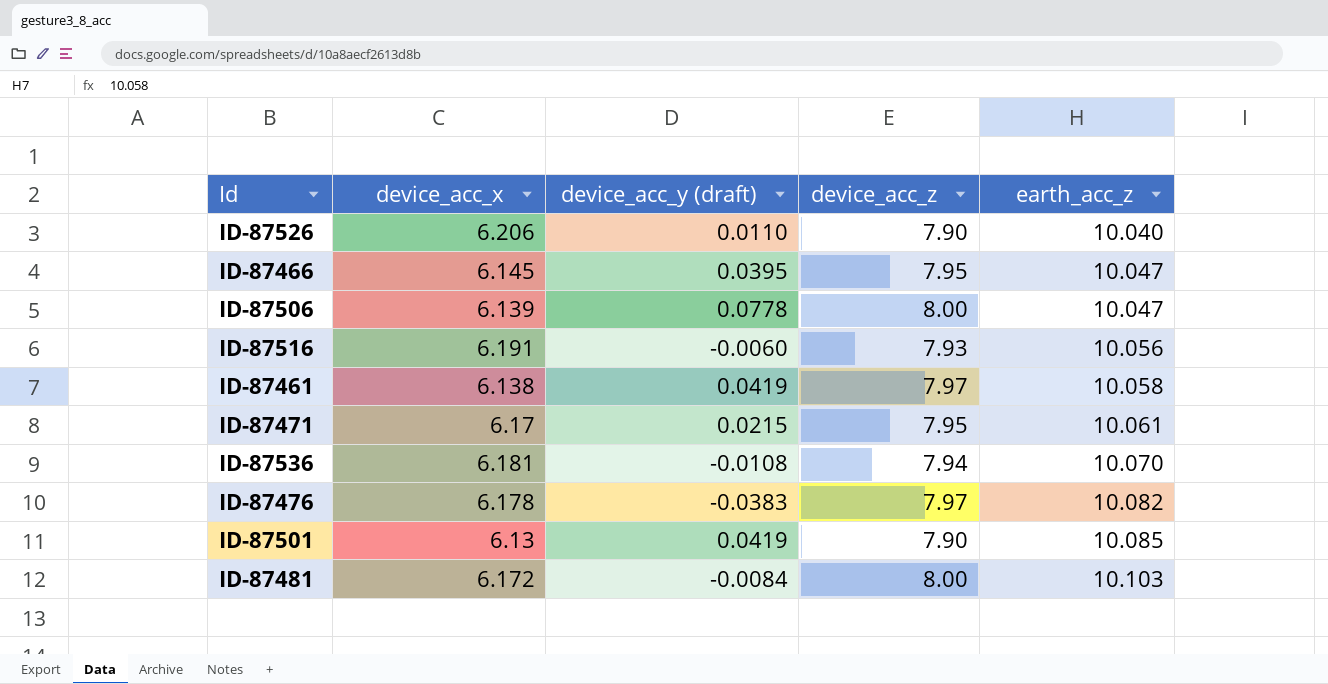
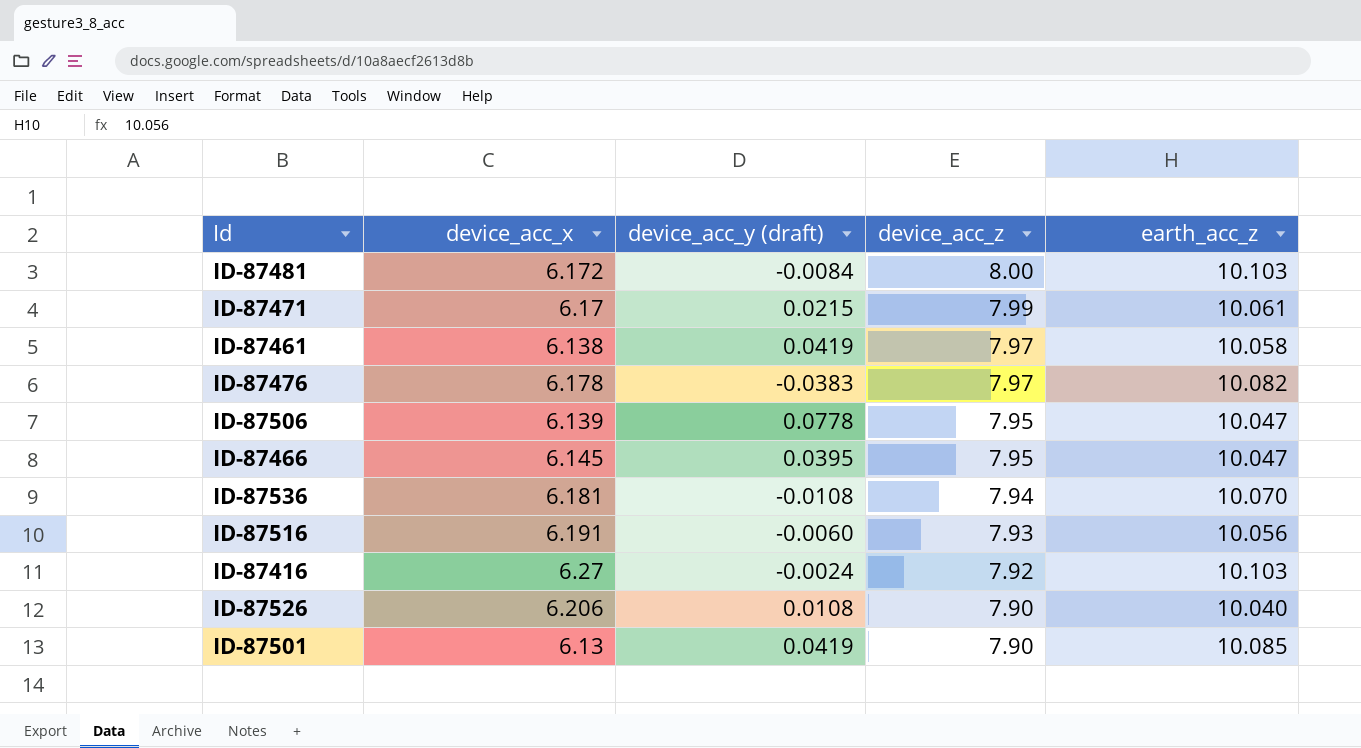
row order: earth_acc_z ascending -> device_acc_z descending
ID-87471 | device_acc_z: 7.95 -> 7.99
ID-87506 | device_acc_z: 8.00 -> 7.95
row ID-87416: none -> 6.27 | -0.0024 | 7.92 | 10.103
ID-87526 | device_acc_y (draft): 0.0110 -> 0.0108

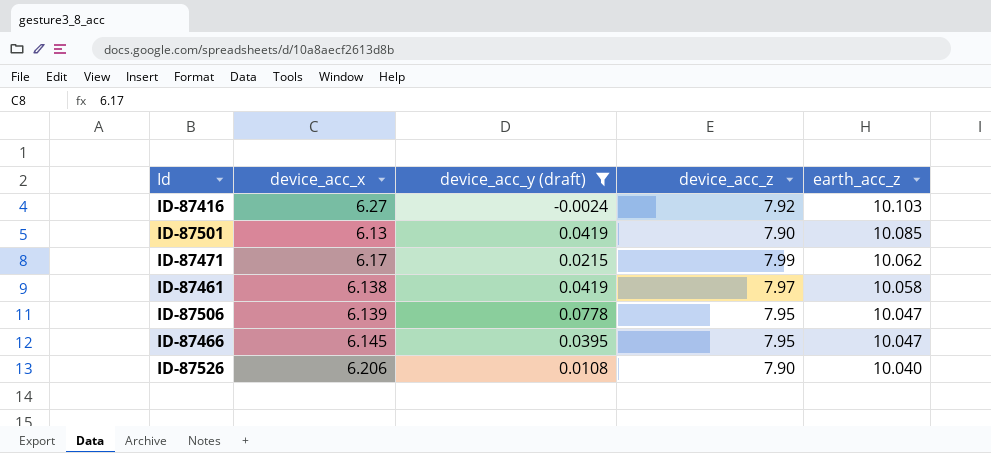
filter: none -> device_acc_y (draft) >= -0.0024
row order: device_acc_z descending -> earth_acc_z descending
ID-87471 | earth_acc_z: 10.061 -> 10.062

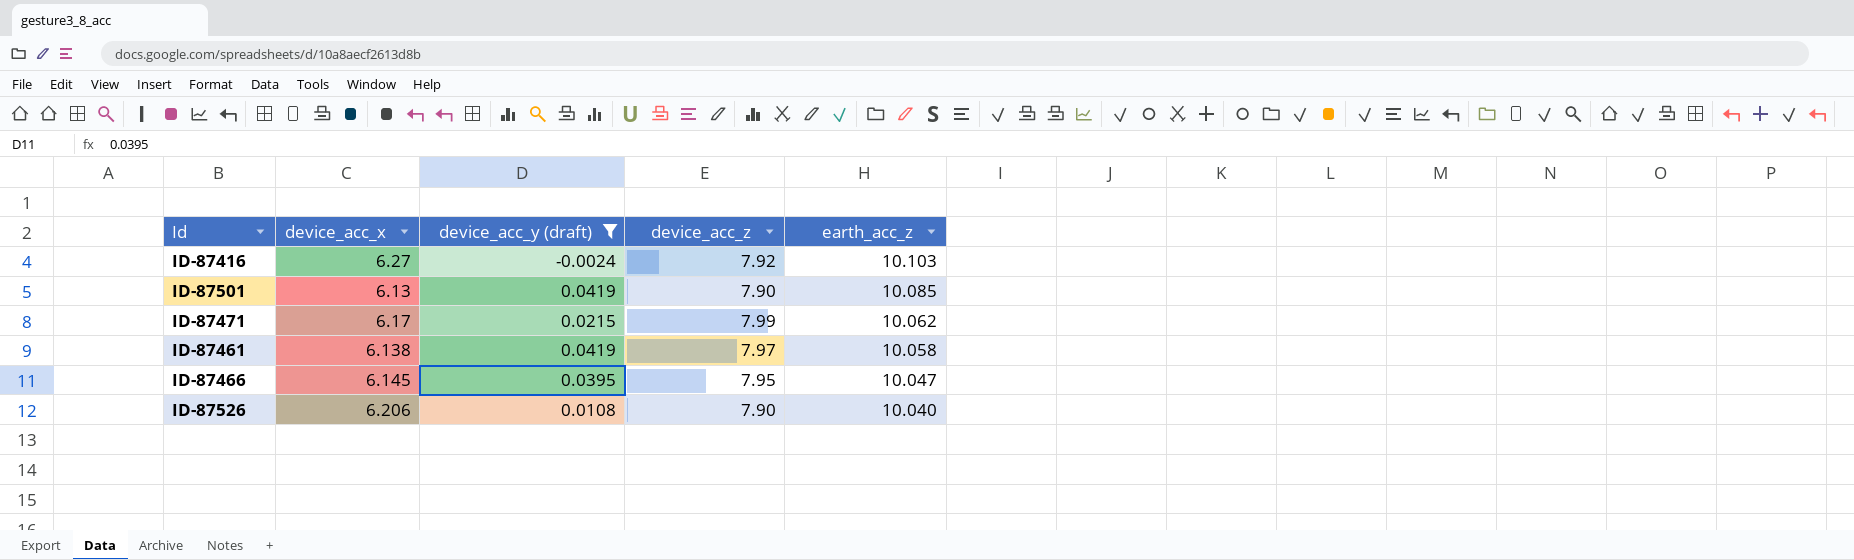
row ID-87506: 6.139 | 0.0778 | 7.95 | 10.047 -> none

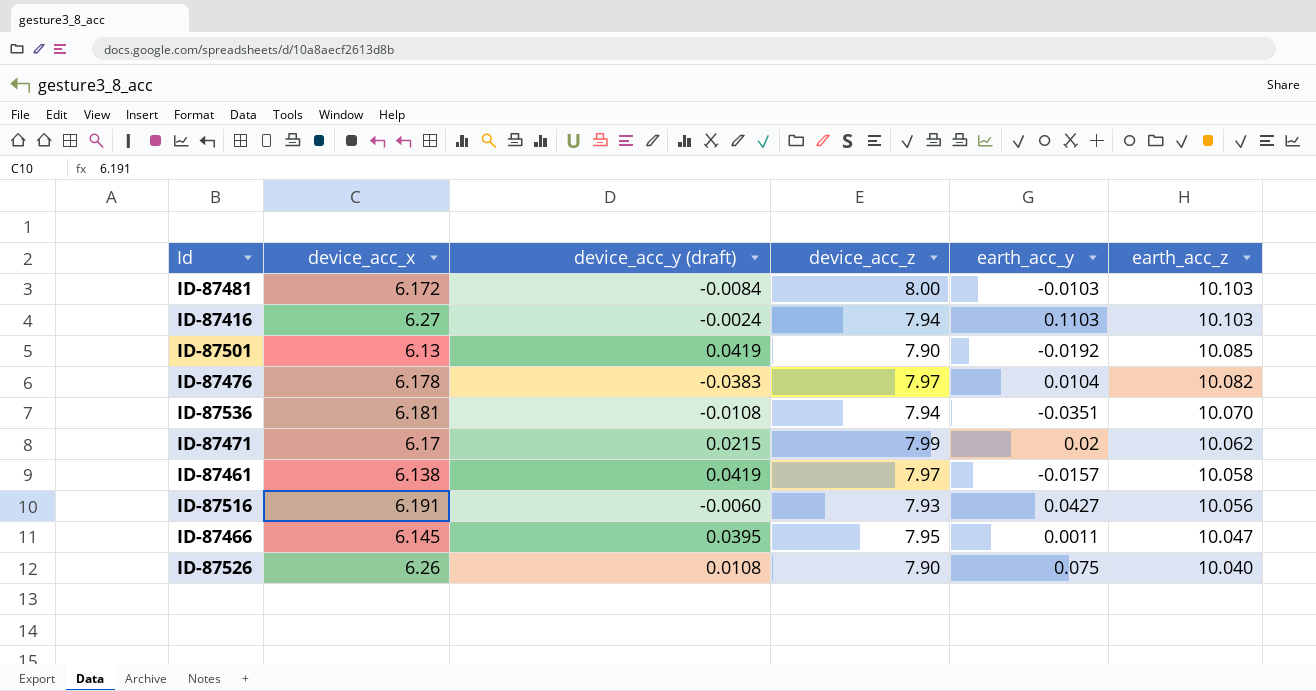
filter: device_acc_y (draft) >= -0.0024 -> none
column earth_acc_y | position: none -> 5
ID-87416 | device_acc_z: 7.92 -> 7.94
ID-87526 | device_acc_x: 6.206 -> 6.26

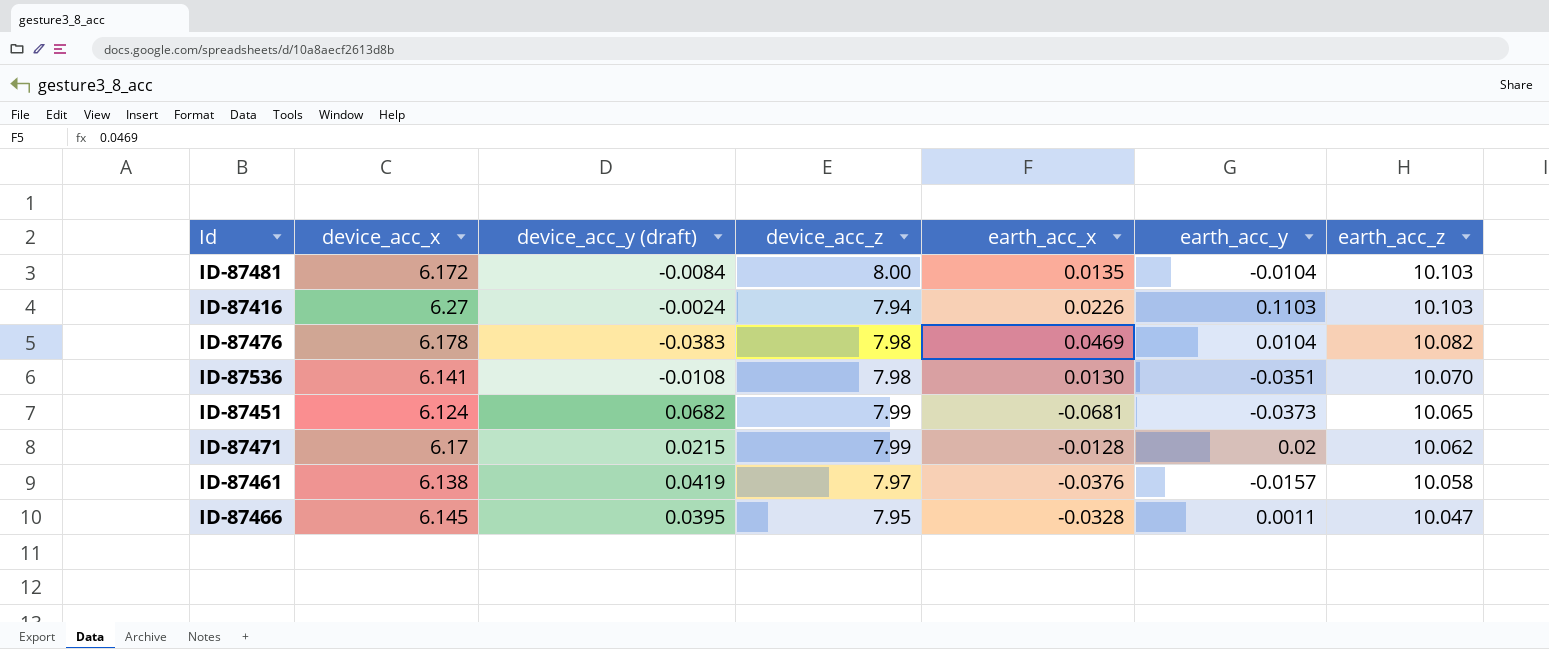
column earth_acc_x | position: none -> 5
row ID-87501: 6.13 | 0.0419 | 7.90 | -0.0192 | 10.085 -> none
row ID-87516: 6.191 | -0.0060 | 7.93 | 0.0427 | 10.056 -> none
row ID-87526: 6.26 | 0.0108 | 7.90 | 0.075 | 10.040 -> none
ID-87481 | earth_acc_y: -0.0103 -> -0.0104
ID-87476 | device_acc_z: 7.97 -> 7.98
ID-87536 | device_acc_x: 6.181 -> 6.141
ID-87536 | device_acc_z: 7.94 -> 7.98
row ID-87451: none -> 6.124 | 0.0682 | 7.99 | -0.0681 | -0.0373 | 10.065

